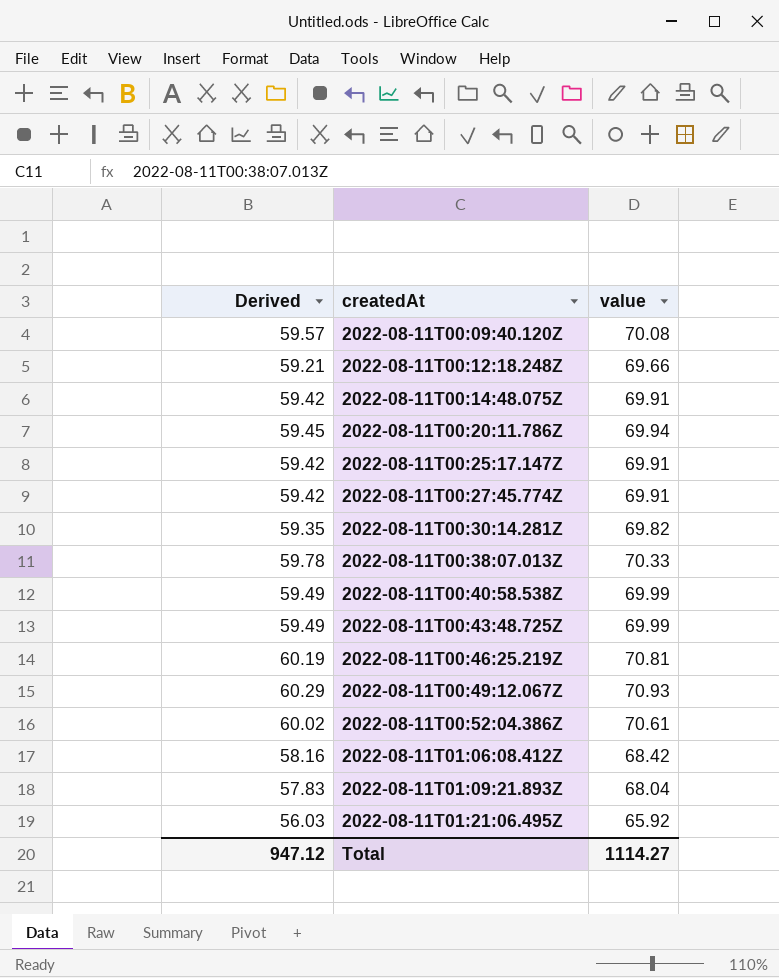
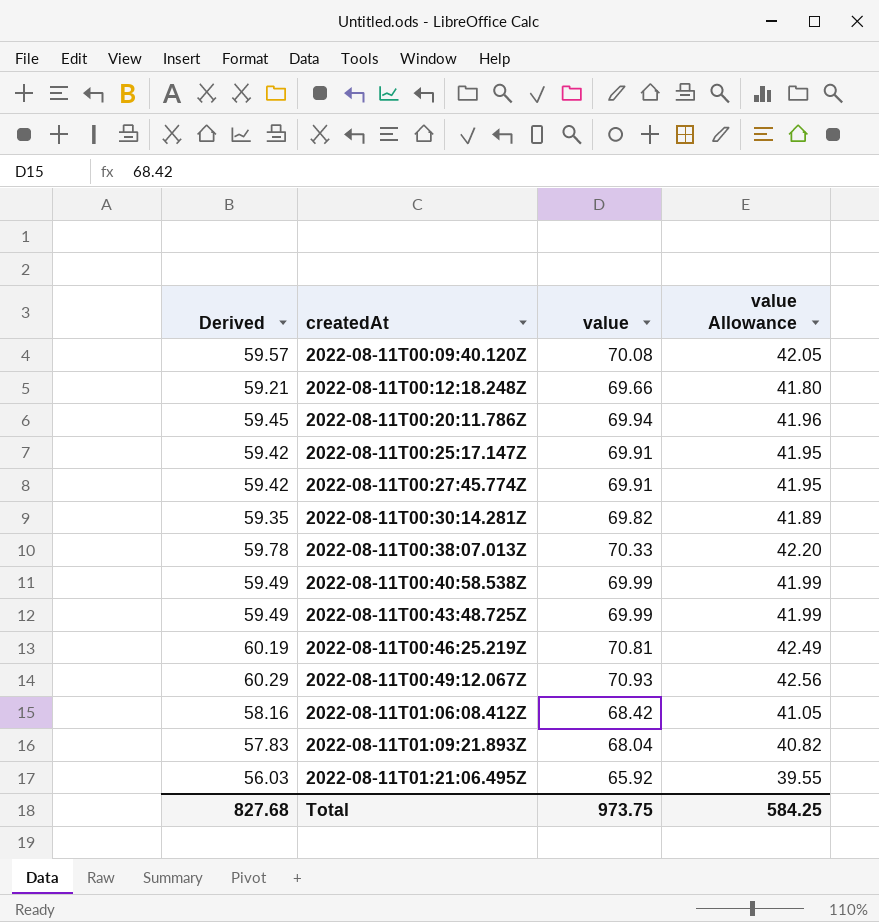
column value Allowance | formula: none -> [value] * 0.6
row 2022-08-11T00:14:48.075Z: 59.42 | 69.91 -> none
row 2022-08-11T00:52:04.386Z: 60.02 | 70.61 -> none
Total | Derived: 947.12 -> 827.68
Total | value: 1114.27 -> 973.75

